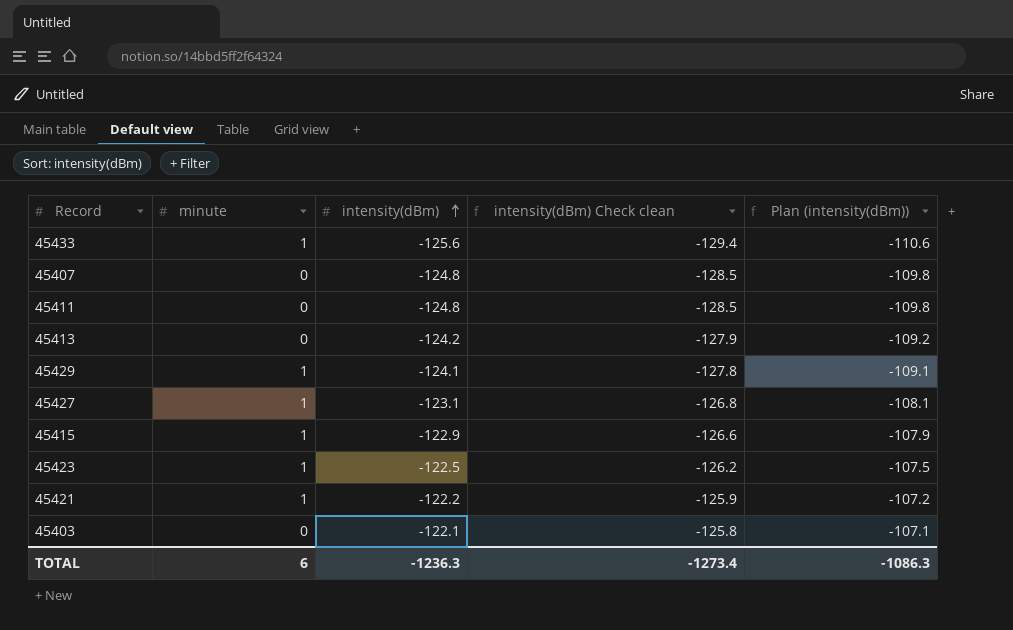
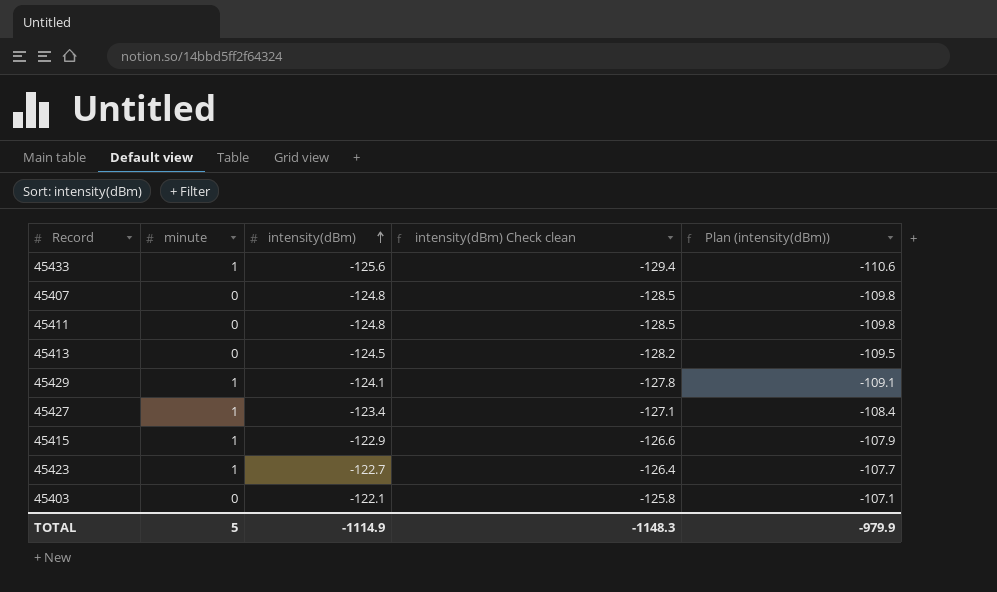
row 45421: 1 | -122.2 | -125.9 | -107.2 -> none
45413 | intensity(dBm): -124.2 -> -124.5
45413 | intensity(dBm) Check clean: -127.9 -> -128.2
45413 | Plan (intensity(dBm)): -109.2 -> -109.5
45427 | intensity(dBm): -123.1 -> -123.4
45427 | intensity(dBm) Check clean: -126.8 -> -127.1
45427 | Plan (intensity(dBm)): -108.1 -> -108.4
45423 | intensity(dBm): -122.5 -> -122.7
45423 | intensity(dBm) Check clean: -126.2 -> -126.4
45423 | Plan (intensity(dBm)): -107.5 -> -107.7
TOTAL | minute: 6 -> 5
TOTAL | intensity(dBm): -1236.3 -> -1114.9
TOTAL | intensity(dBm) Check clean: -1273.4 -> -1148.3
TOTAL | Plan (intensity(dBm)): -1086.3 -> -979.9

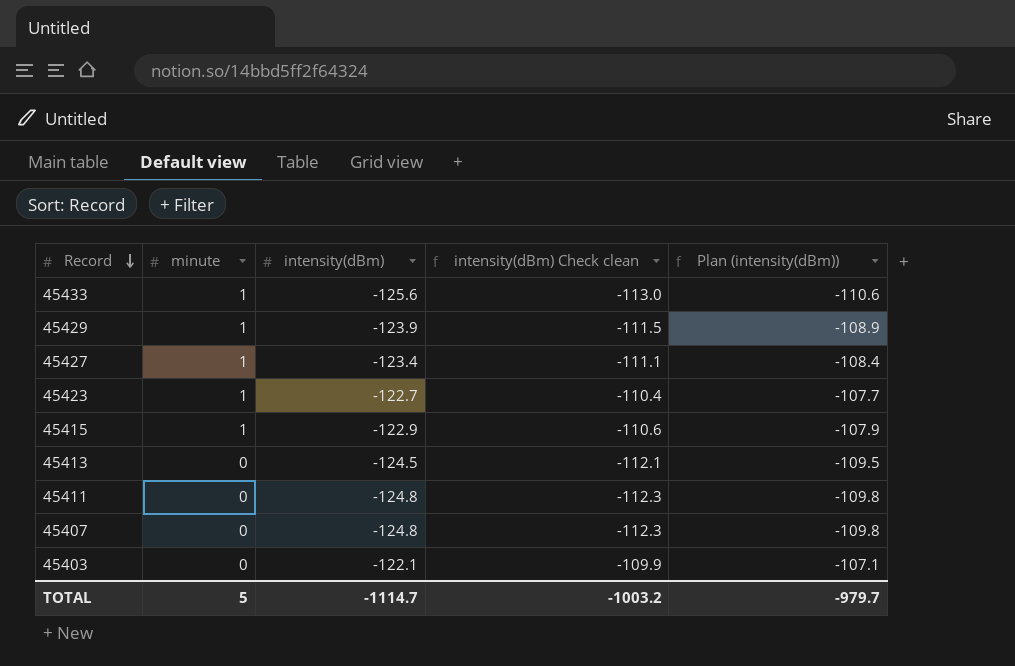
row order: intensity(dBm) ascending -> Record descending
column intensity(dBm) Check clean | formula: [intensity(dBm)] * 1.03 -> [intensity(dBm)] * 0.9
45429 | intensity(dBm): -124.1 -> -123.9
45429 | Plan (intensity(dBm)): -109.1 -> -108.9
TOTAL | intensity(dBm): -1114.9 -> -1114.7
TOTAL | intensity(dBm) Check clean: -1148.3 -> -1003.2
TOTAL | Plan (intensity(dBm)): -979.9 -> -979.7

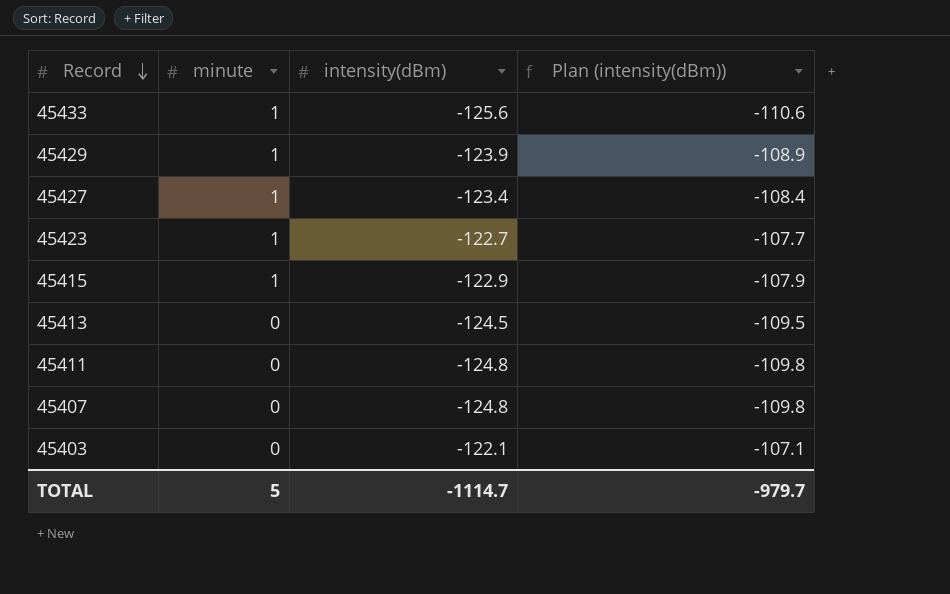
column intensity(dBm) Check clean | formula: [intensity(dBm)] * 0.9 -> none

